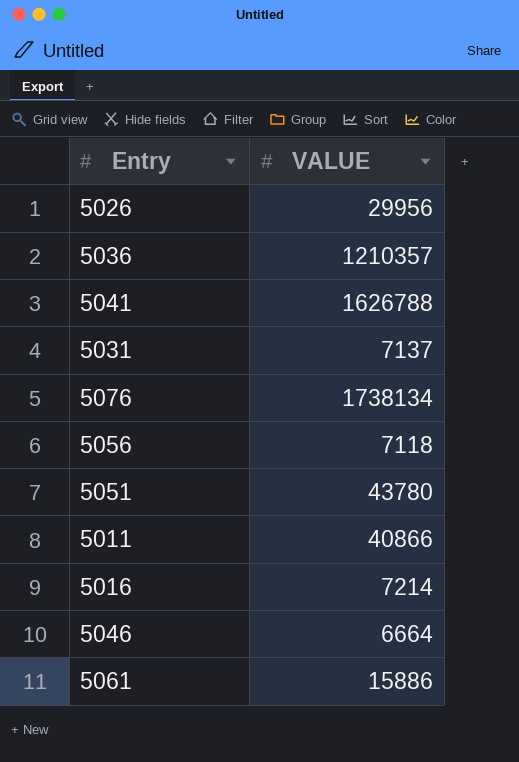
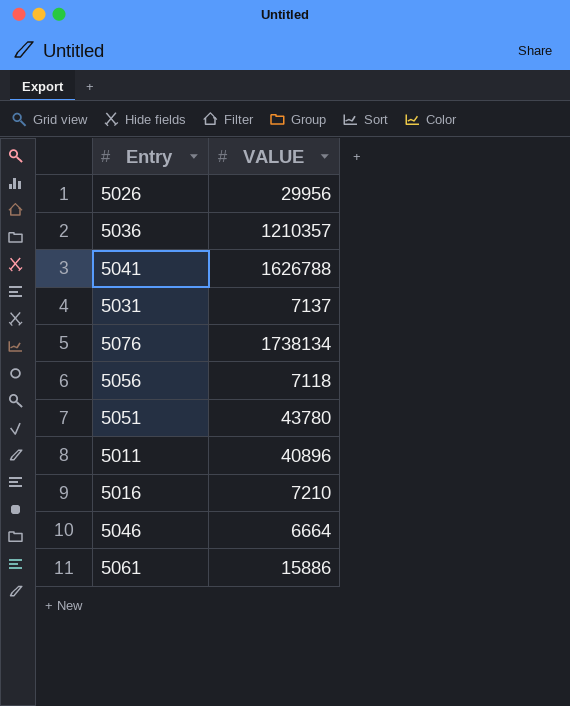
5011 | VALUE: 40866 -> 40896
5016 | VALUE: 7214 -> 7210

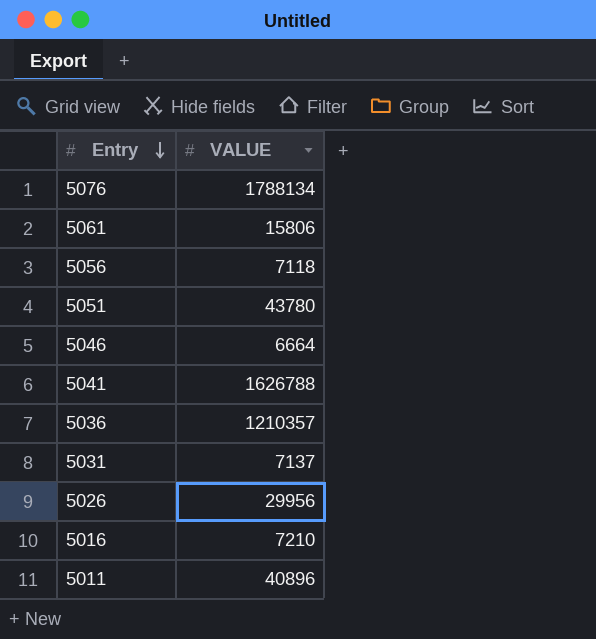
row order: none -> Entry descending
5076 | VALUE: 1738134 -> 1788134
5061 | VALUE: 15886 -> 15806

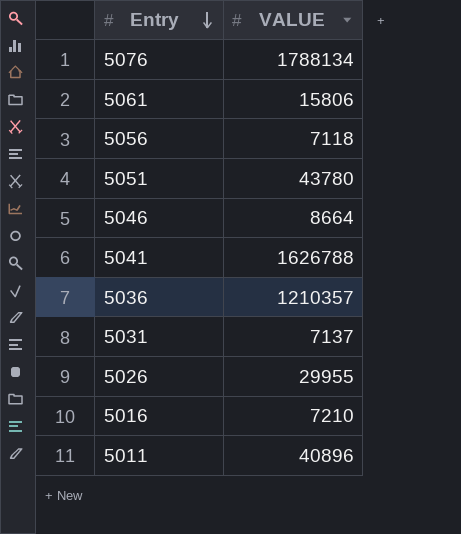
5046 | VALUE: 6664 -> 8664
5026 | VALUE: 29956 -> 29955

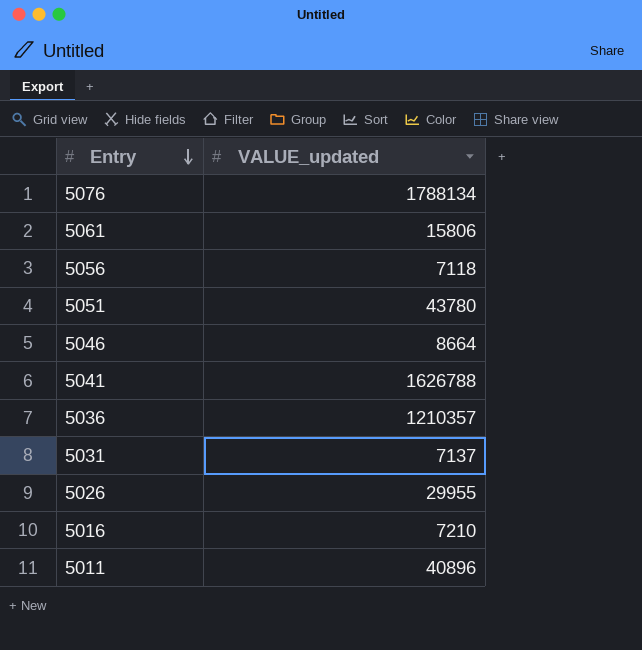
column name: VALUE -> VALUE_updated

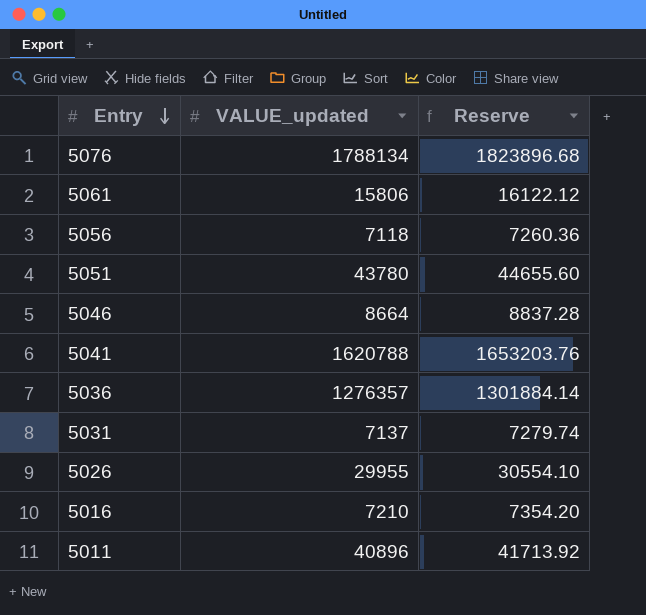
column Reserve | formula: none -> [VALUE_updated] * 1.02
5041 | VALUE_updated: 1626788 -> 1620788
5036 | VALUE_updated: 1210357 -> 1276357

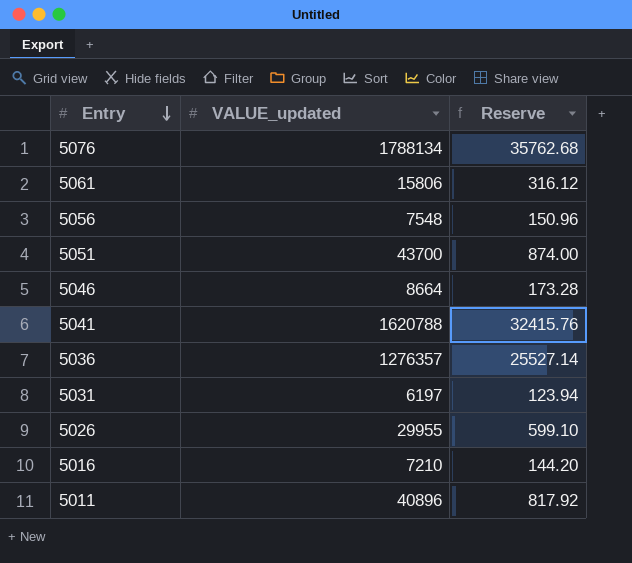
column Reserve | formula: [VALUE_updated] * 1.02 -> [VALUE_updated] * 0.02
5056 | VALUE_updated: 7118 -> 7548
5051 | VALUE_updated: 43780 -> 43700
5031 | VALUE_updated: 7137 -> 6197

